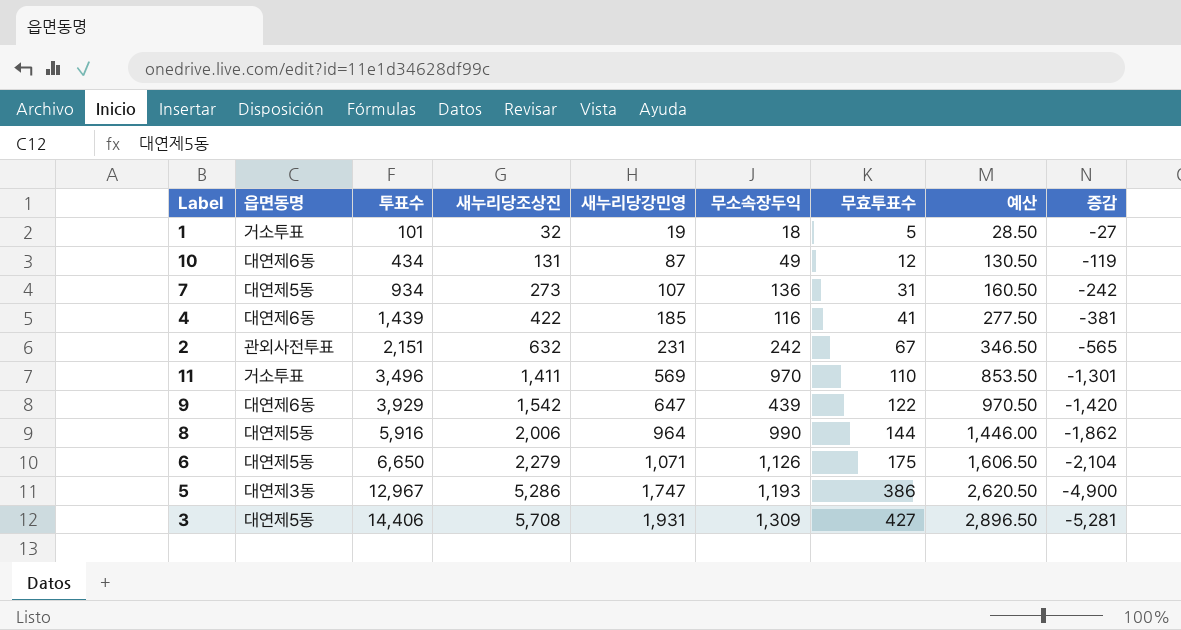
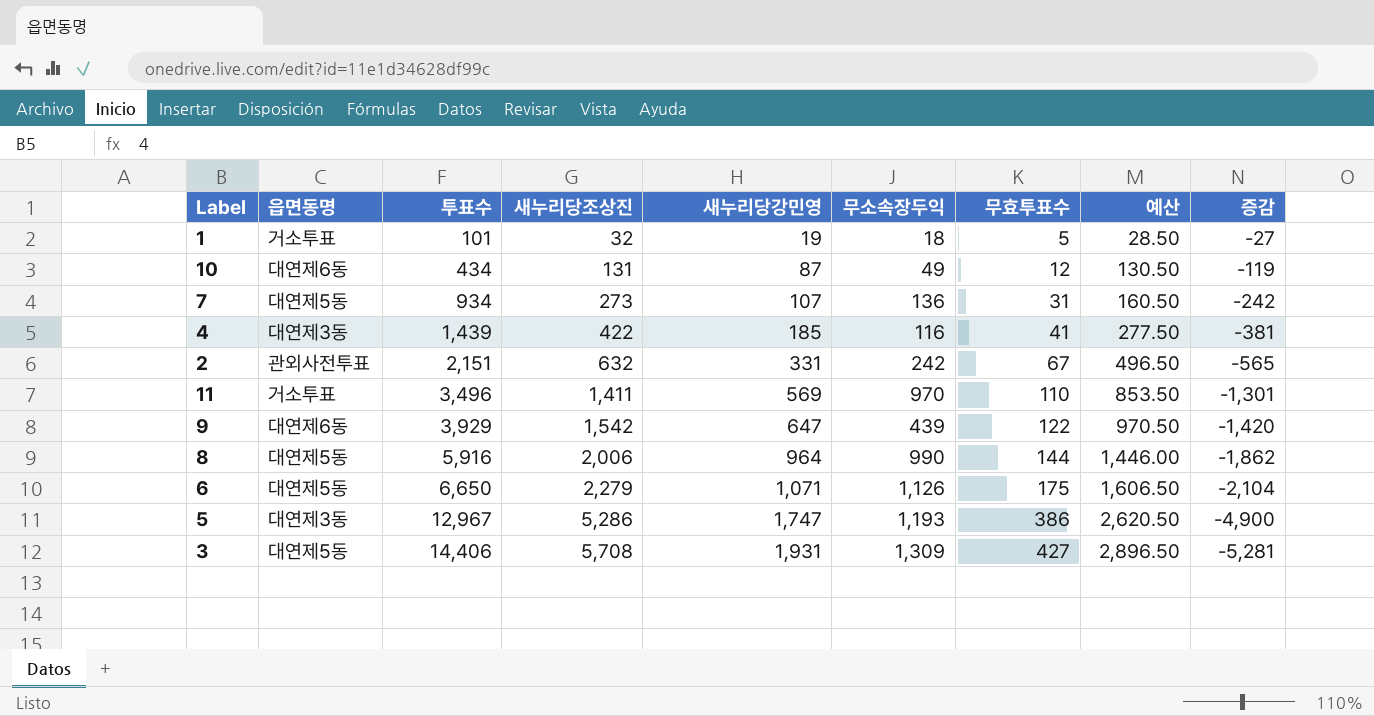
4 | 읍면동명: 대연제6동 -> 대연제3동
2 | 새누리당강민영: 231 -> 331
2 | 예산: 346.50 -> 496.50

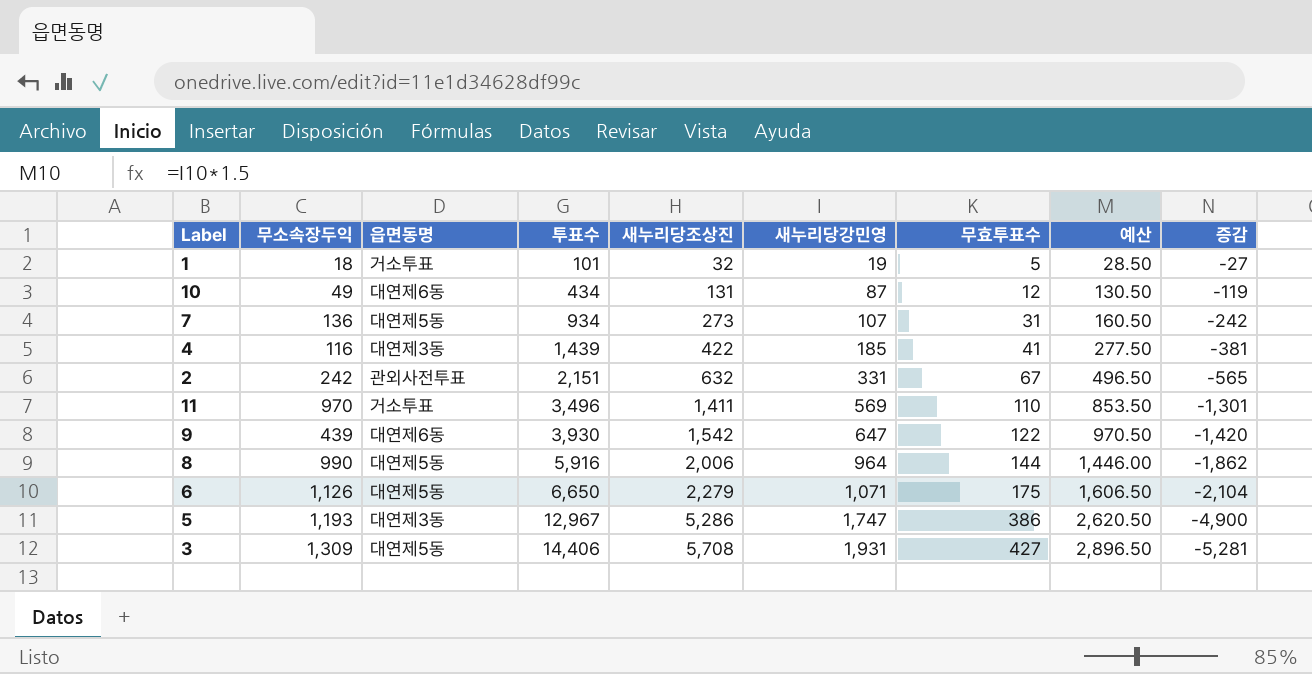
column 무소속장두익 | position: 6 -> 2
9 | 투표수: 3,929 -> 3,930

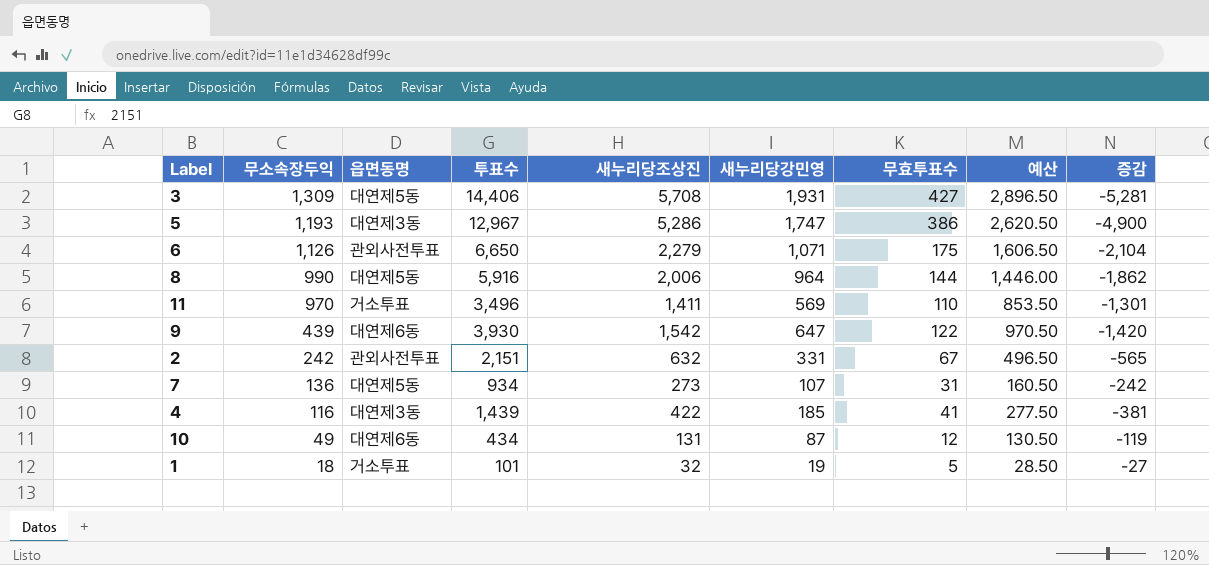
row order: 투표수 ascending -> 무소속장두익 descending
6 | 읍면동명: 대연제5동 -> 관외사전투표

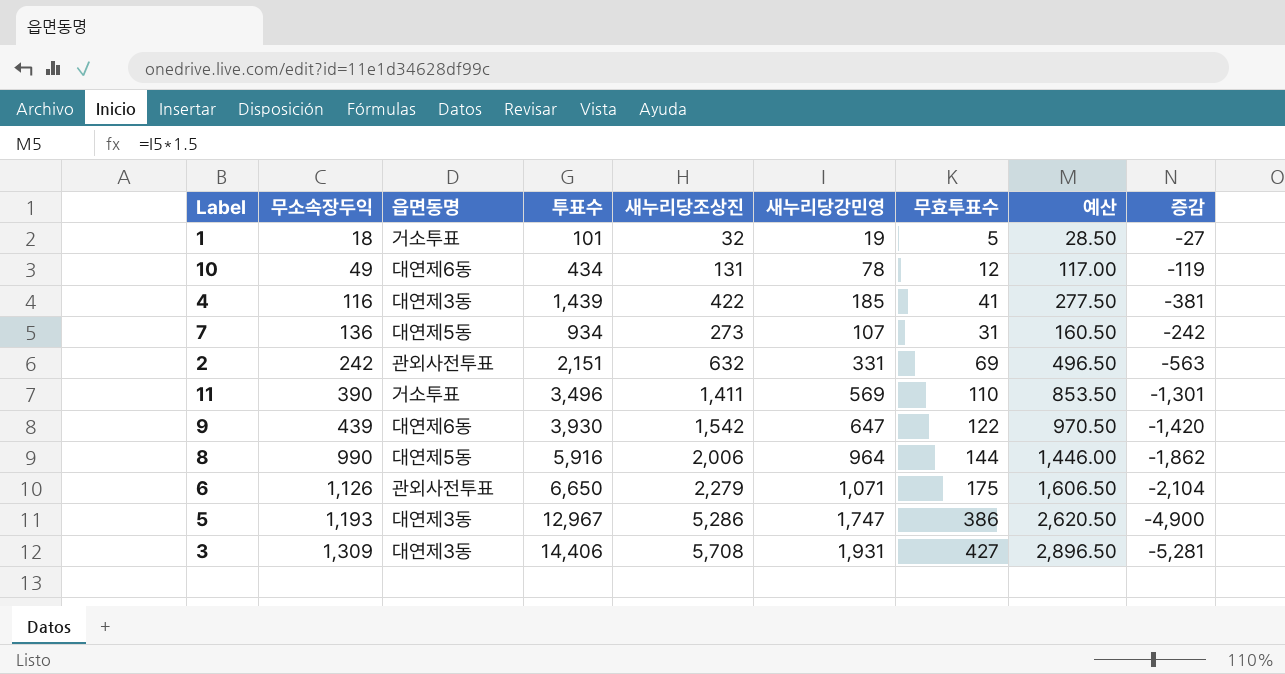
row order: 무소속장두익 descending -> 무소속장두익 ascending
10 | 새누리당강민영: 87 -> 78
10 | 예산: 130.50 -> 117.00
2 | 무효투표수: 67 -> 69
2 | 증감: -565 -> -563
11 | 무소속장두익: 970 -> 390
3 | 읍면동명: 대연제5동 -> 대연제3동

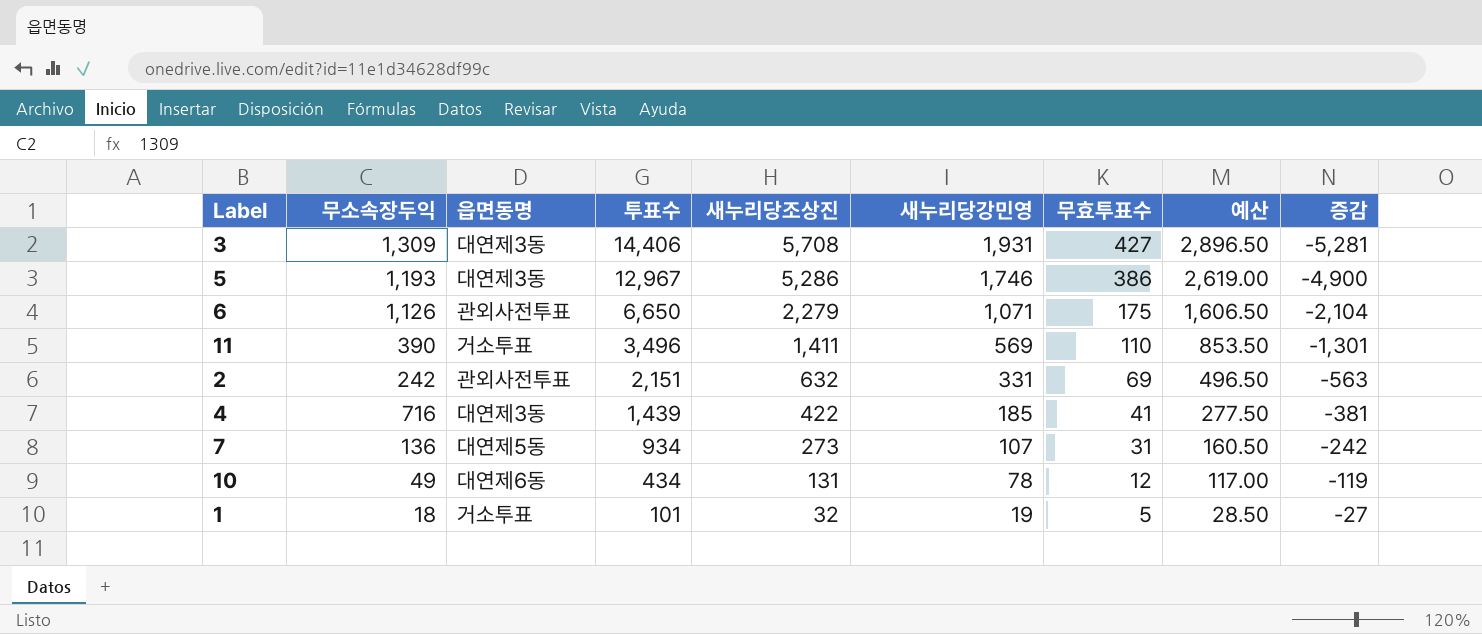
row order: 무소속장두익 ascending -> 투표수 descending
row 9: 439 | 대연제6동 | 3,930 | 1,542 | 647 | 122 | 970.50 | -1,420 -> none
row 8: 990 | 대연제5동 | 5,916 | 2,006 | 964 | 144 | 1,446.00 | -1,862 -> none
5 | 새누리당강민영: 1,747 -> 1,746
5 | 예산: 2,620.50 -> 2,619.00
4 | 무소속장두익: 116 -> 716

